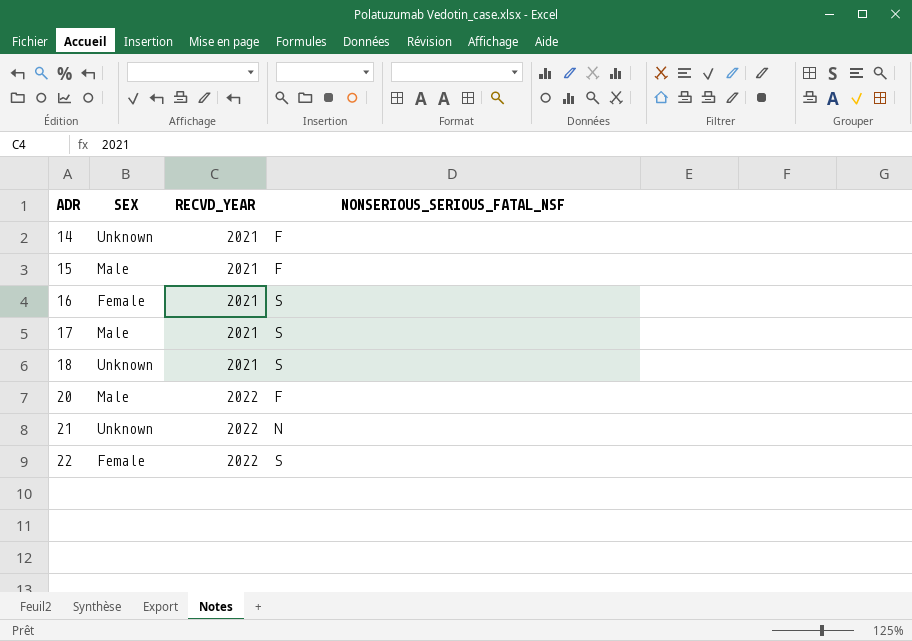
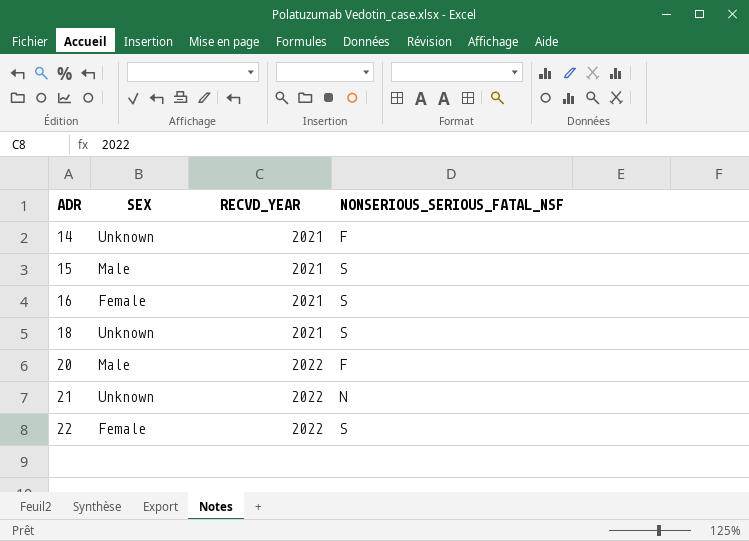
row 17: Male | 2021 | S -> none
15 | NONSERIOUS_SERIOUS_FATAL_NSF: F -> S

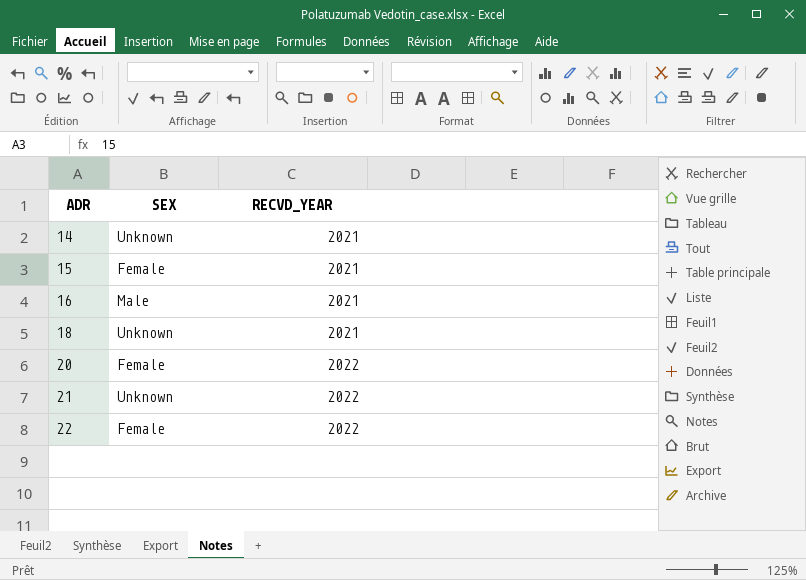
column NONSERIOUS_SERIOUS_FATAL_NSF | position: 4 -> none
15 | SEX: Male -> Female
16 | SEX: Female -> Male
20 | SEX: Male -> Female

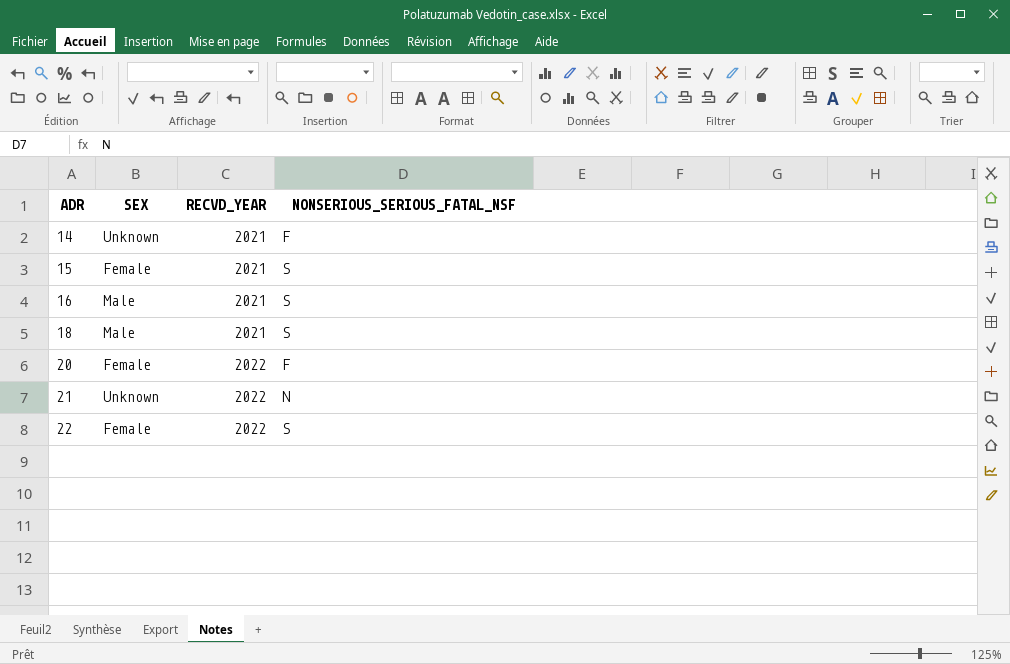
column NONSERIOUS_SERIOUS_FATAL_NSF | position: none -> 4
18 | SEX: Unknown -> Male

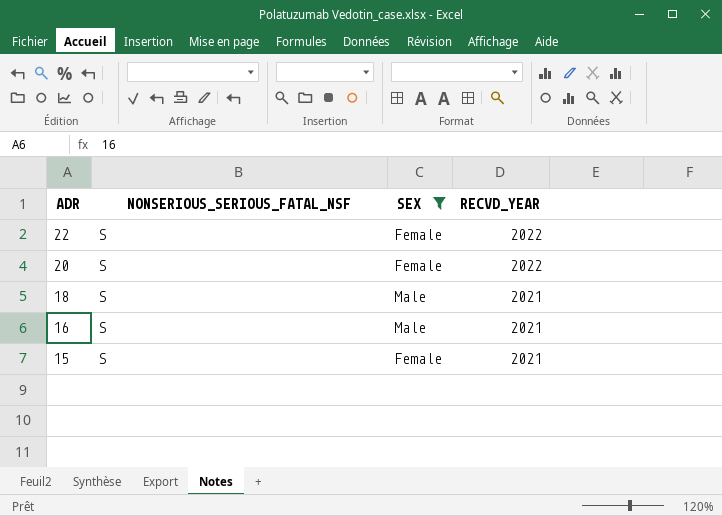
filter: none -> SEX != Unknown
row order: ADR ascending -> ADR descending
column NONSERIOUS_SERIOUS_FATAL_NSF | position: 4 -> 2
20 | NONSERIOUS_SERIOUS_FATAL_NSF: F -> S

